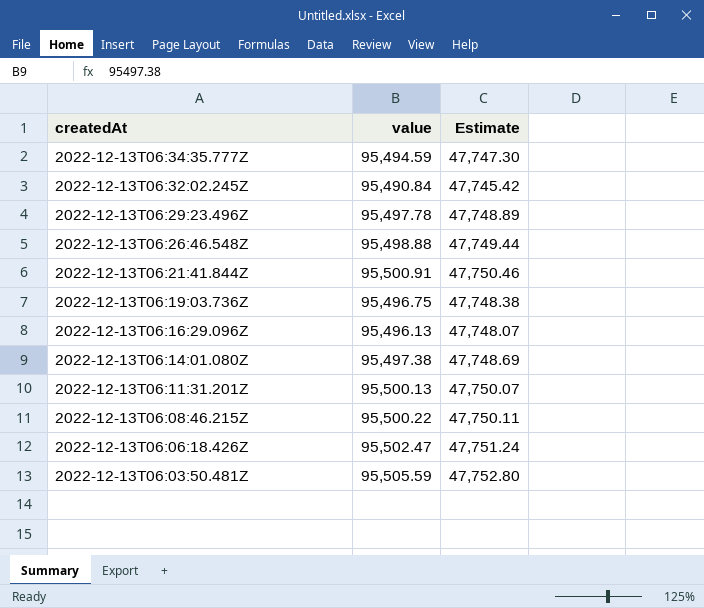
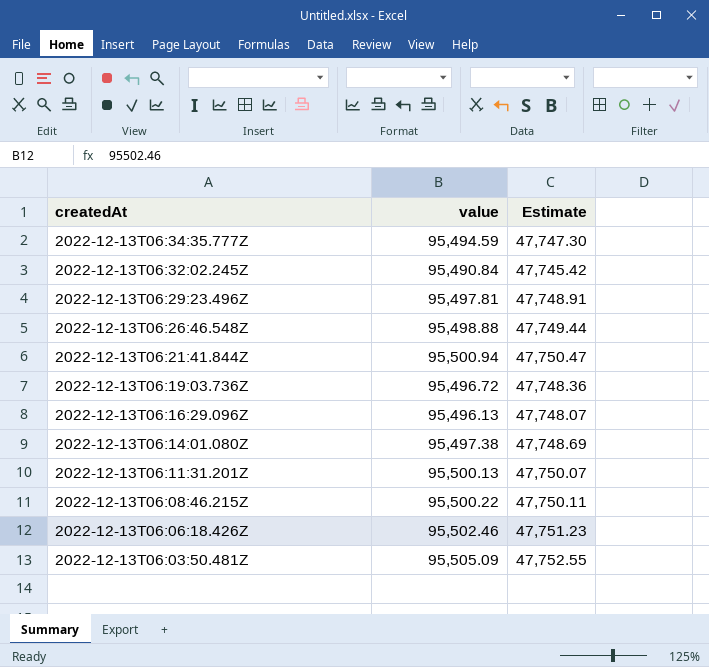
2022-12-13T06:29:23.496Z | value: 95,497.78 -> 95,497.81
2022-12-13T06:29:23.496Z | Estimate: 47,748.89 -> 47,748.91
2022-12-13T06:21:41.844Z | value: 95,500.91 -> 95,500.94
2022-12-13T06:21:41.844Z | Estimate: 47,750.46 -> 47,750.47
2022-12-13T06:19:03.736Z | value: 95,496.75 -> 95,496.72
2022-12-13T06:19:03.736Z | Estimate: 47,748.38 -> 47,748.36
2022-12-13T06:06:18.426Z | value: 95,502.47 -> 95,502.46
2022-12-13T06:06:18.426Z | Estimate: 47,751.24 -> 47,751.23
2022-12-13T06:03:50.481Z | value: 95,505.59 -> 95,505.09
2022-12-13T06:03:50.481Z | Estimate: 47,752.80 -> 47,752.55

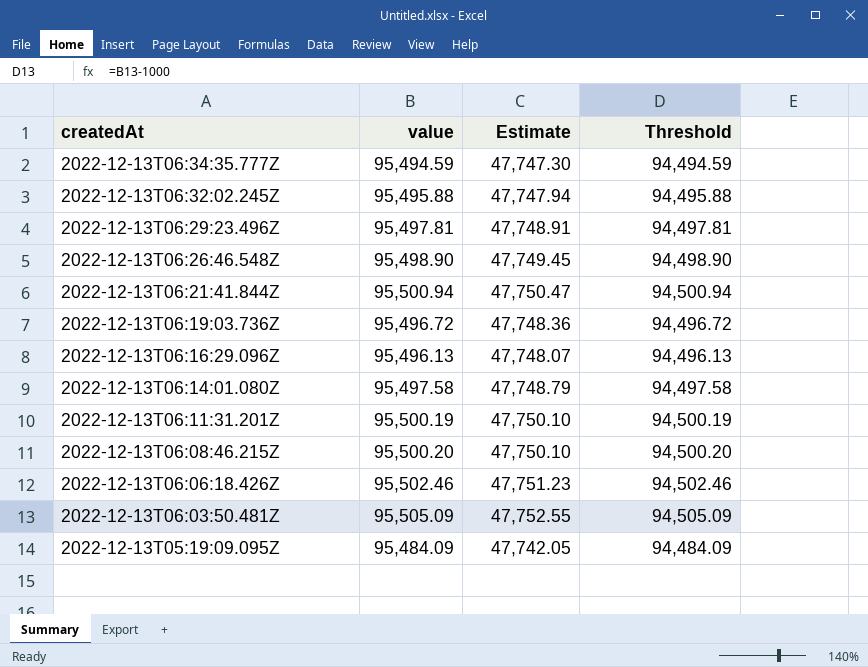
column Threshold | formula: none -> [value] - 1000
2022-12-13T06:32:02.245Z | value: 95,490.84 -> 95,495.88
2022-12-13T06:32:02.245Z | Estimate: 47,745.42 -> 47,747.94
2022-12-13T06:26:46.548Z | value: 95,498.88 -> 95,498.90
2022-12-13T06:26:46.548Z | Estimate: 47,749.44 -> 47,749.45
2022-12-13T06:14:01.080Z | value: 95,497.38 -> 95,497.58
2022-12-13T06:14:01.080Z | Estimate: 47,748.69 -> 47,748.79
2022-12-13T06:11:31.201Z | value: 95,500.13 -> 95,500.19
2022-12-13T06:11:31.201Z | Estimate: 47,750.07 -> 47,750.10
2022-12-13T06:08:46.215Z | value: 95,500.22 -> 95,500.20
2022-12-13T06:08:46.215Z | Estimate: 47,750.11 -> 47,750.10
row 2022-12-13T05:19:09.095Z: none -> 95,484.09 | 47,742.05 | 94,484.09

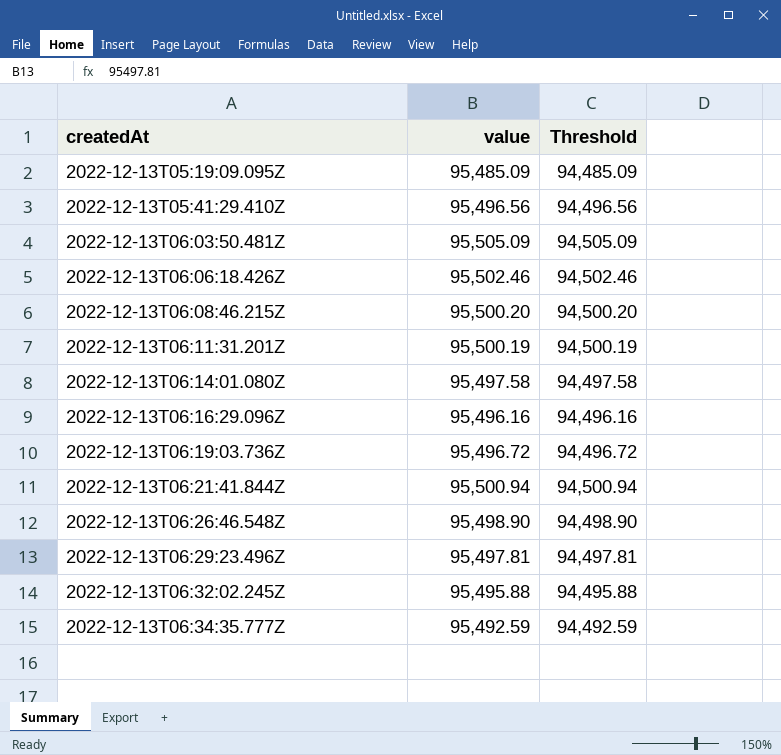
row order: createdAt descending -> createdAt ascending
column Estimate | formula: [value] * 0.5 -> none
2022-12-13T05:19:09.095Z | value: 95,484.09 -> 95,485.09
2022-12-13T05:19:09.095Z | Threshold: 94,484.09 -> 94,485.09
row 2022-12-13T05:41:29.410Z: none -> 95,496.56 | 94,496.56
2022-12-13T06:16:29.096Z | value: 95,496.13 -> 95,496.16
2022-12-13T06:16:29.096Z | Threshold: 94,496.13 -> 94,496.16
2022-12-13T06:34:35.777Z | value: 95,494.59 -> 95,492.59
2022-12-13T06:34:35.777Z | Threshold: 94,494.59 -> 94,492.59

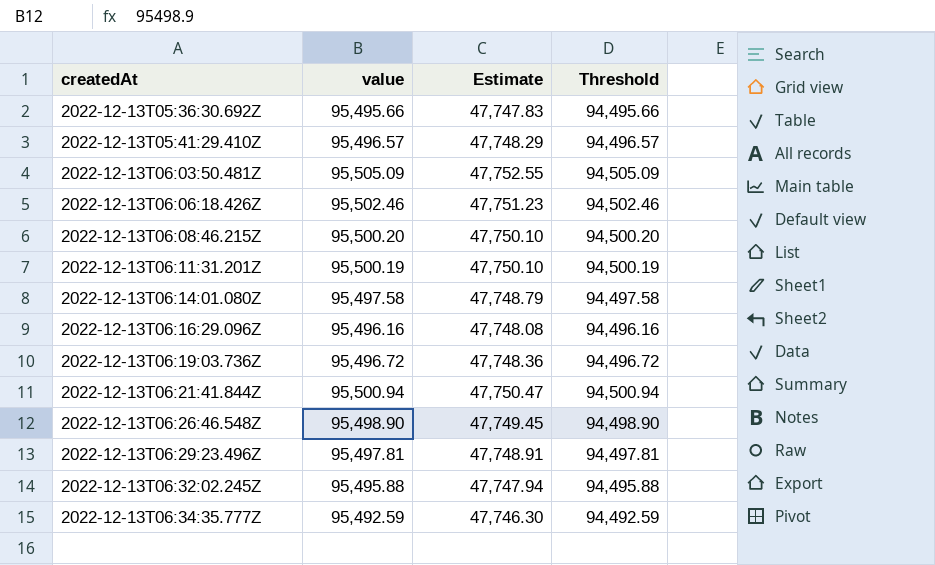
column Estimate | formula: none -> [value] * 0.5
row 2022-12-13T05:19:09.095Z: 95,485.09 | 94,485.09 -> none
row 2022-12-13T05:36:30.692Z: none -> 95,495.66 | 47,747.83 | 94,495.66
2022-12-13T05:41:29.410Z | value: 95,496.56 -> 95,496.57
2022-12-13T05:41:29.410Z | Threshold: 94,496.56 -> 94,496.57

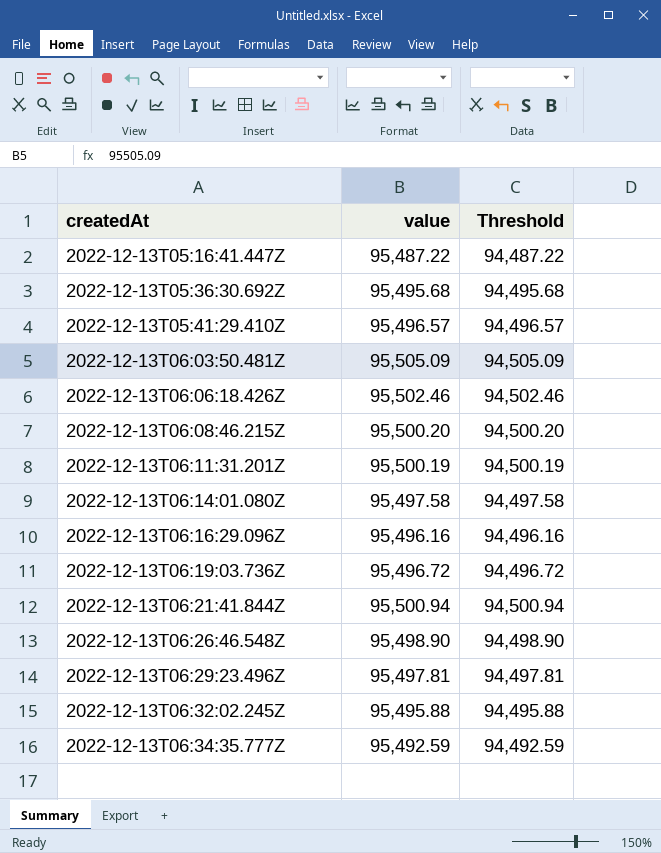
column Estimate | formula: [value] * 0.5 -> none
row 2022-12-13T05:16:41.447Z: none -> 95,487.22 | 94,487.22
2022-12-13T05:36:30.692Z | value: 95,495.66 -> 95,495.68
2022-12-13T05:36:30.692Z | Threshold: 94,495.66 -> 94,495.68

